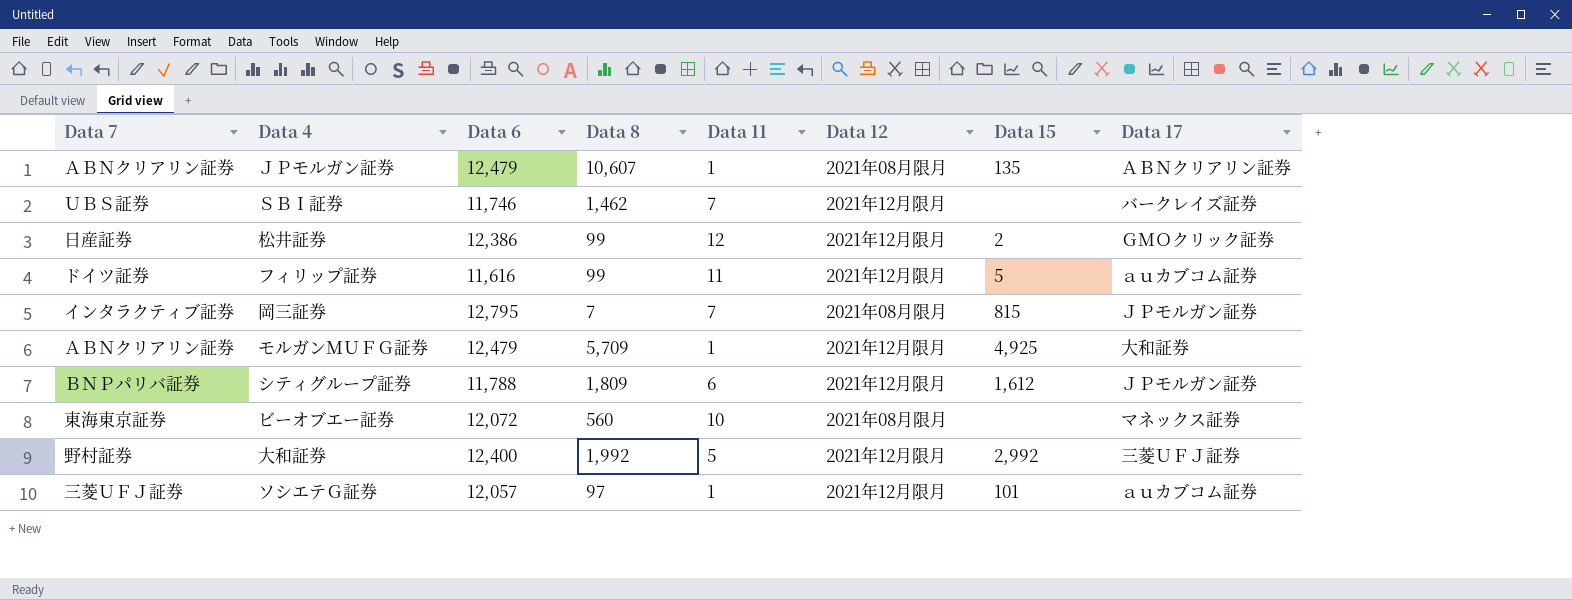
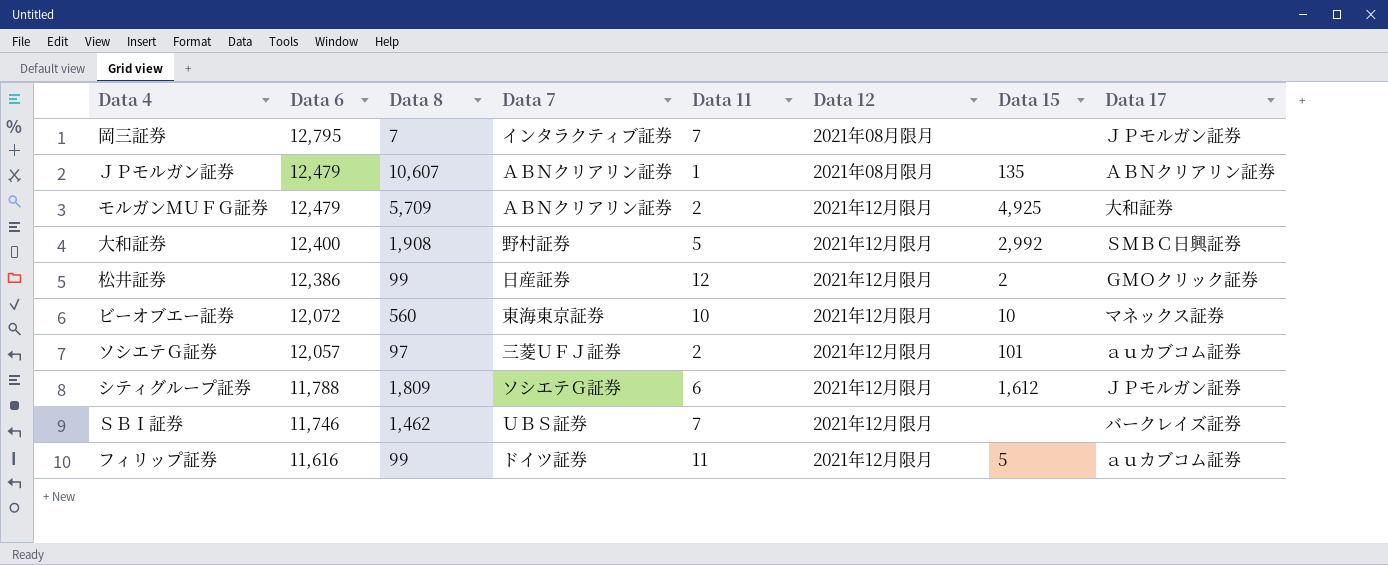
row order: none -> Data 6 descending
column Data 7 | position: 1 -> 4
岡三証券 | Data 15: 815 -> none
モルガンＭＵＦＧ証券 | Data 11: 1 -> 2
大和証券 | Data 8: 1,992 -> 1,908
大和証券 | Data 17: 三菱ＵＦＪ証券 -> ＳＭＢＣ日興証券
ビーオブエー証券 | Data 12: 2021年08月限月 -> 2021年12月限月
ビーオブエー証券 | Data 15: none -> 10
ソシエテＧ証券 | Data 11: 1 -> 2
シティグループ証券 | Data 7: ＢＮＰパリバ証券 -> ソシエテＧ証券

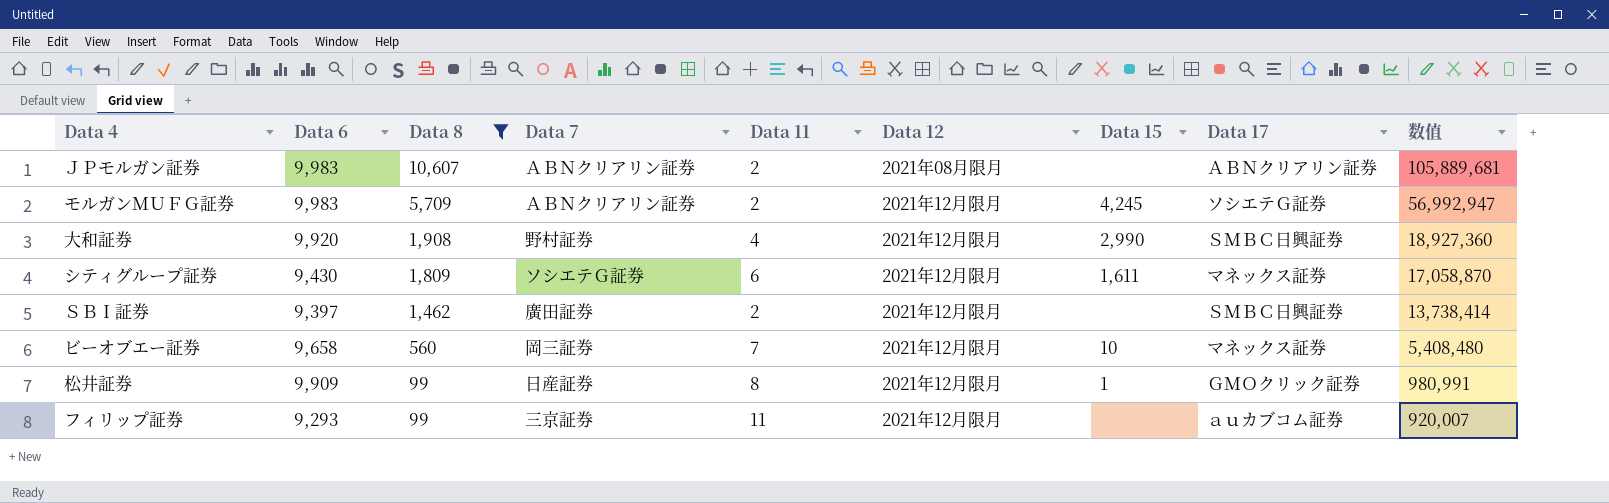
filter: none -> Data 8 >= 99
row order: Data 6 descending -> Data 8 descending
column 数值 | formula: none -> [Data 6] * [Data 8]
ＪＰモルガン証券 | Data 6: 12,479 -> 9,983
ＪＰモルガン証券 | Data 11: 1 -> 2
ＪＰモルガン証券 | Data 15: 135 -> none
モルガンＭＵＦＧ証券 | Data 6: 12,479 -> 9,983
モルガンＭＵＦＧ証券 | Data 15: 4,925 -> 4,245
モルガンＭＵＦＧ証券 | Data 17: 大和証券 -> ソシエテＧ証券
大和証券 | Data 6: 12,400 -> 9,920
大和証券 | Data 11: 5 -> 4
大和証券 | Data 15: 2,992 -> 2,990
シティグループ証券 | Data 6: 11,788 -> 9,430
シティグループ証券 | Data 15: 1,612 -> 1,611
シティグループ証券 | Data 17: ＪＰモルガン証券 -> マネックス証券
ＳＢＩ証券 | Data 6: 11,746 -> 9,397
ＳＢＩ証券 | Data 7: ＵＢＳ証券 -> 廣田証券
ＳＢＩ証券 | Data 11: 7 -> 2
ＳＢＩ証券 | Data 17: バークレイズ証券 -> ＳＭＢＣ日興証券
ビーオブエー証券 | Data 6: 12,072 -> 9,658
ビーオブエー証券 | Data 7: 東海東京証券 -> 岡三証券
ビーオブエー証券 | Data 11: 10 -> 7
松井証券 | Data 6: 12,386 -> 9,909
松井証券 | Data 11: 12 -> 8
松井証券 | Data 15: 2 -> 1
フィリップ証券 | Data 6: 11,616 -> 9,293
フィリップ証券 | Data 7: ドイツ証券 -> 三京証券
フィリップ証券 | Data 15: 5 -> none

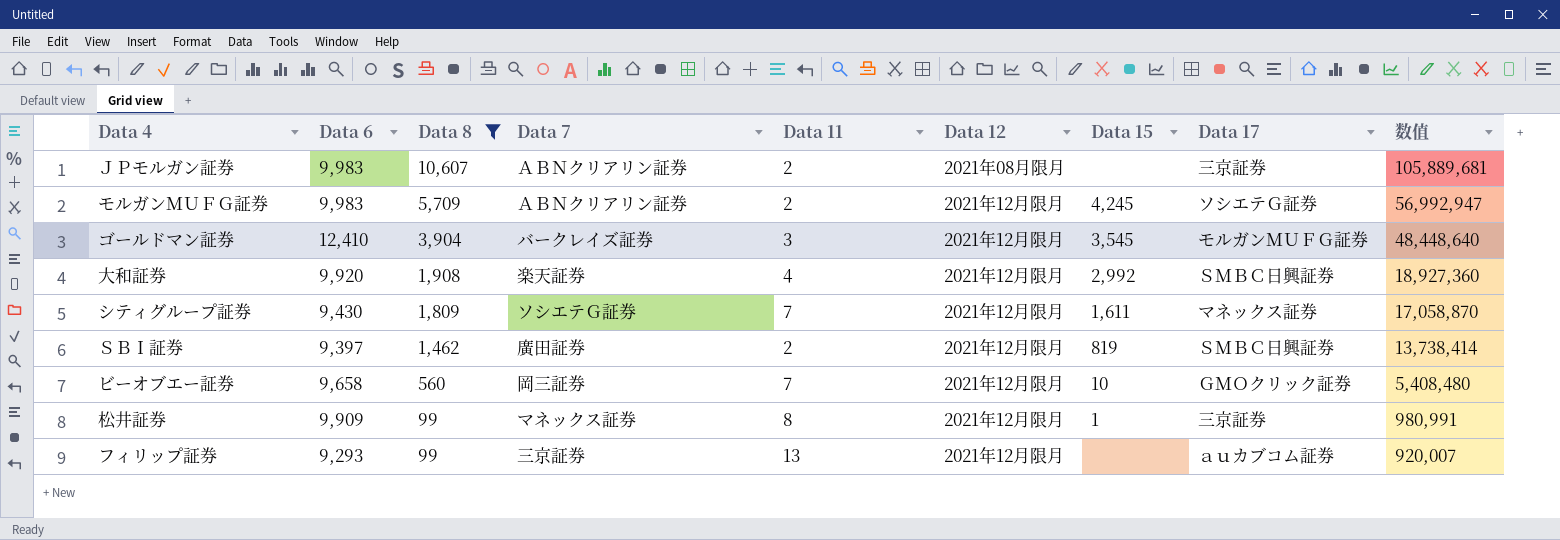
ＪＰモルガン証券 | Data 17: ＡＢＮクリアリン証券 -> 三京証券
row ゴールドマン証券: none -> 12,410 | 3,904 | バークレイズ証券 | 3 | 2021年12月限月 | 3,545 | モルガンＭＵＦＧ証券 | 48,448,640
大和証券 | Data 7: 野村証券 -> 楽天証券
大和証券 | Data 15: 2,990 -> 2,992
シティグループ証券 | Data 11: 6 -> 7
ＳＢＩ証券 | Data 15: none -> 819
ビーオブエー証券 | Data 17: マネックス証券 -> ＧＭＯクリック証券
松井証券 | Data 7: 日産証券 -> マネックス証券
松井証券 | Data 17: ＧＭＯクリック証券 -> 三京証券
フィリップ証券 | Data 11: 11 -> 13

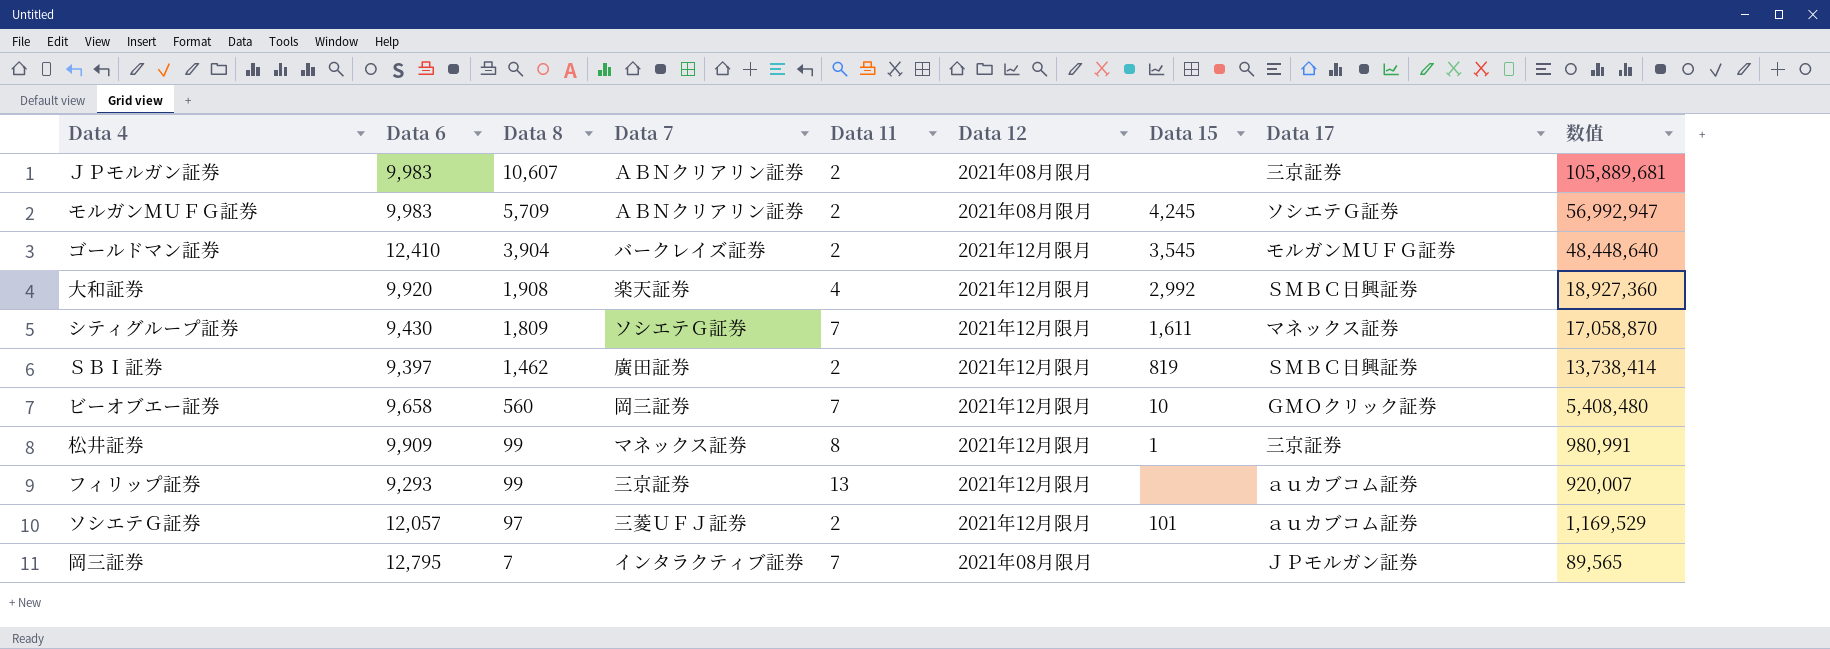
filter: Data 8 >= 99 -> none
モルガンＭＵＦＧ証券 | Data 12: 2021年12月限月 -> 2021年08月限月
ゴールドマン証券 | Data 11: 3 -> 2

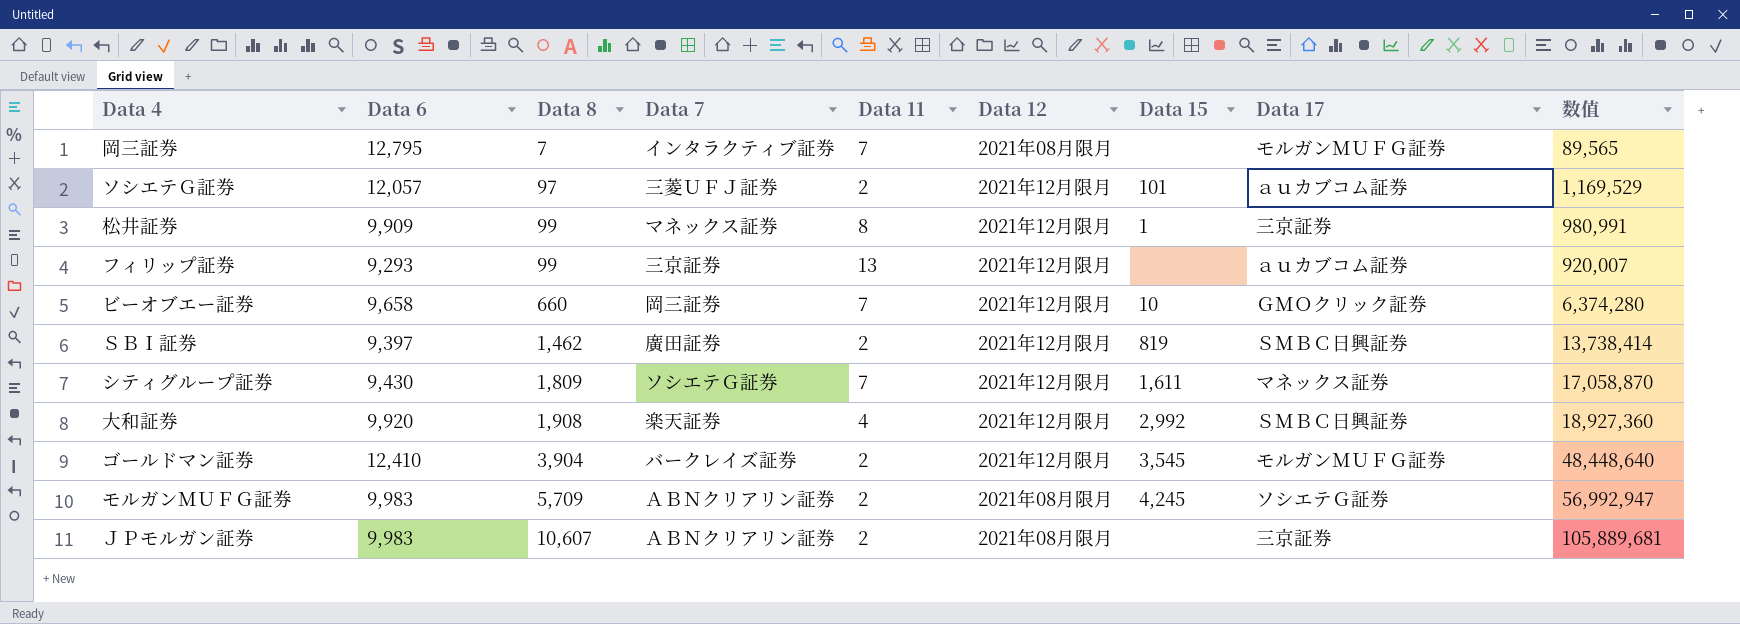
row order: Data 8 descending -> Data 8 ascending
岡三証券 | Data 17: ＪＰモルガン証券 -> モルガンＭＵＦＧ証券
ビーオブエー証券 | Data 8: 560 -> 660
ビーオブエー証券 | 数值: 5,408,480 -> 6,374,280

